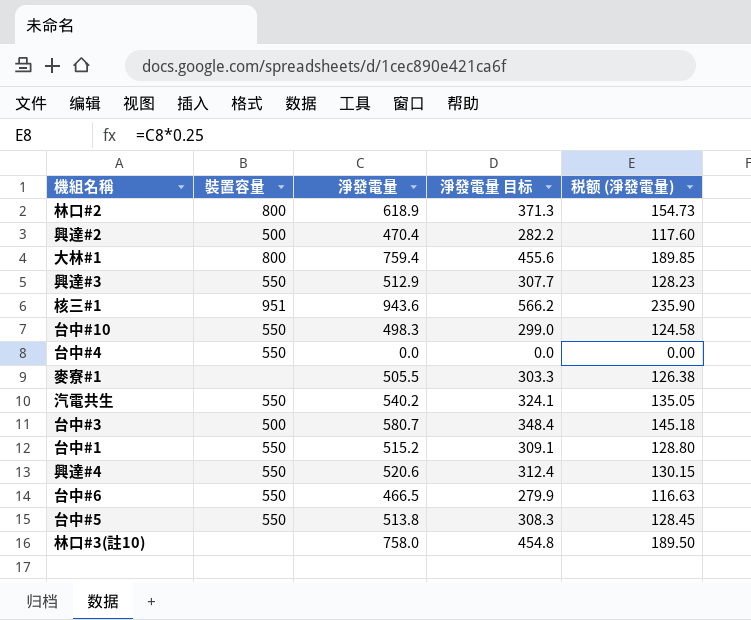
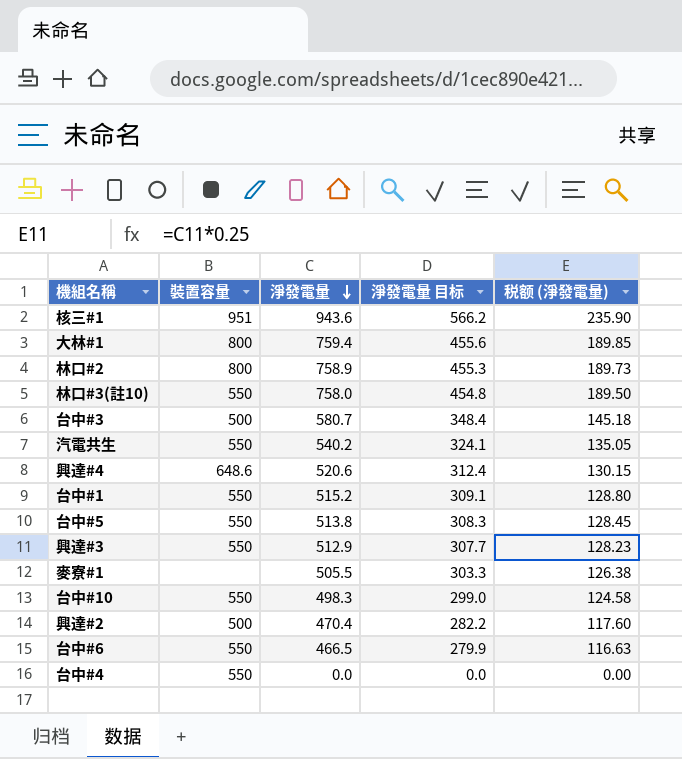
row order: none -> 淨發電量 descending
林口#2 | 淨發電量: 618.9 -> 758.9
林口#2 | 淨發電量 目标: 371.3 -> 455.3
林口#2 | 税额 (淨發電量): 154.73 -> 189.73
林口#3(註10) | 裝置容量: none -> 550
興達#4 | 裝置容量: 550 -> 648.6

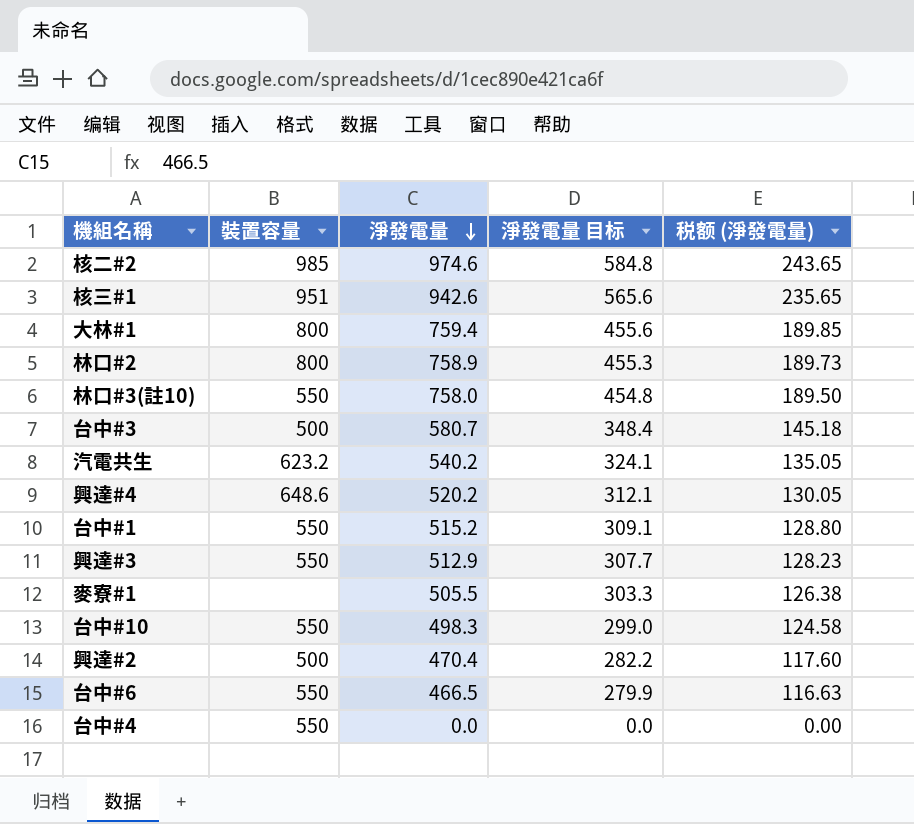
row 台中#5: 550 | 513.8 | 308.3 | 128.45 -> none
row 核二#2: none -> 985 | 974.6 | 584.8 | 243.65
核三#1 | 淨發電量: 943.6 -> 942.6
核三#1 | 淨發電量 目标: 566.2 -> 565.6
核三#1 | 税额 (淨發電量): 235.90 -> 235.65
汽電共生 | 裝置容量: 550 -> 623.2
興達#4 | 淨發電量: 520.6 -> 520.2
興達#4 | 淨發電量 目标: 312.4 -> 312.1
興達#4 | 税额 (淨發電量): 130.15 -> 130.05

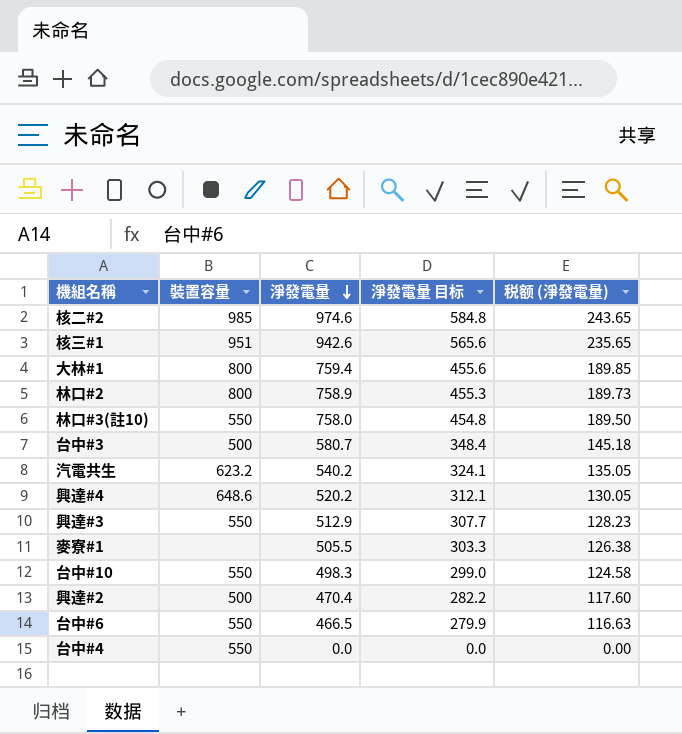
row 台中#1: 550 | 515.2 | 309.1 | 128.80 -> none

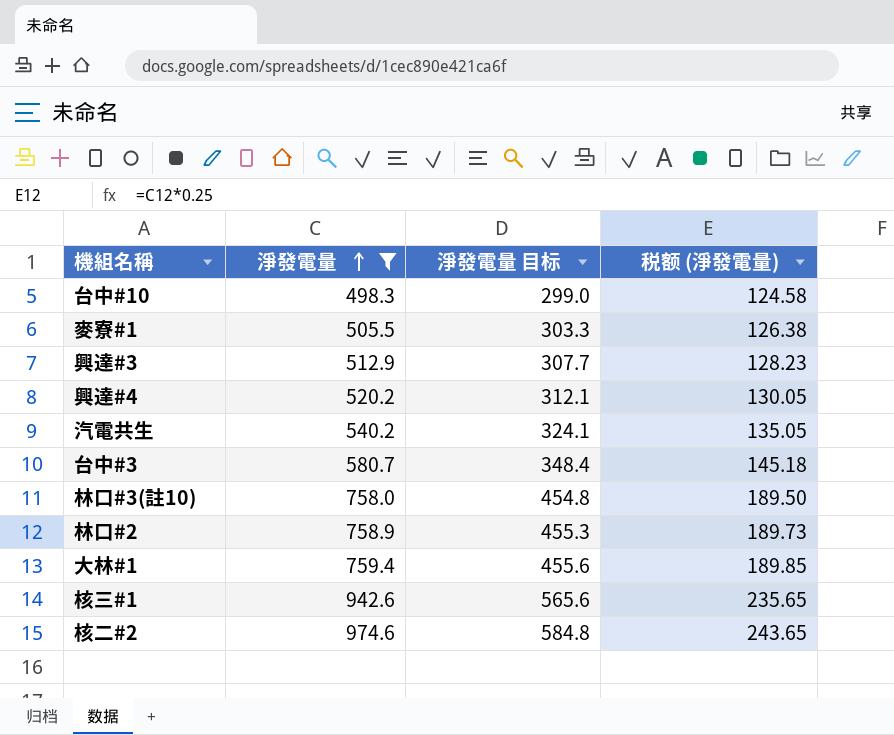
filter: none -> 淨發電量 >= 498.3
row order: 淨發電量 descending -> 淨發電量 ascending
column 裝置容量 | position: 2 -> none

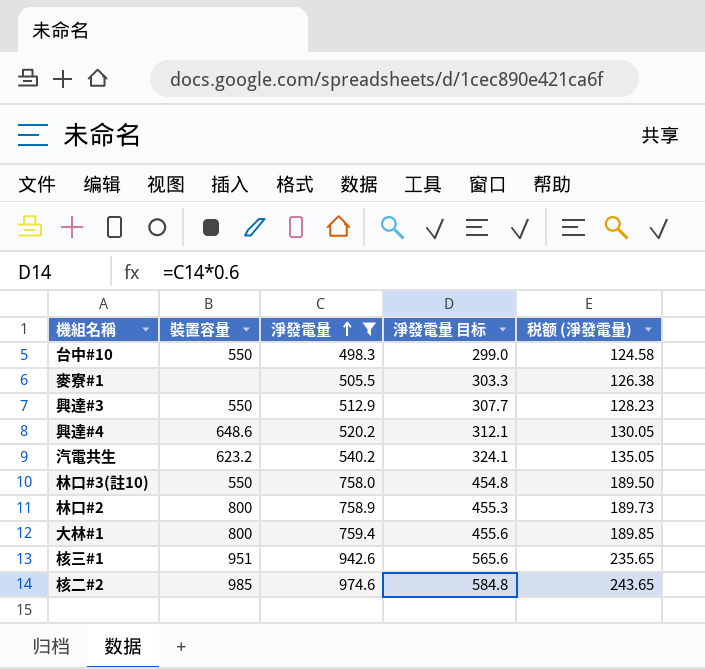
column 裝置容量 | position: none -> 2
row 台中#3: 580.7 | 348.4 | 145.18 -> none

